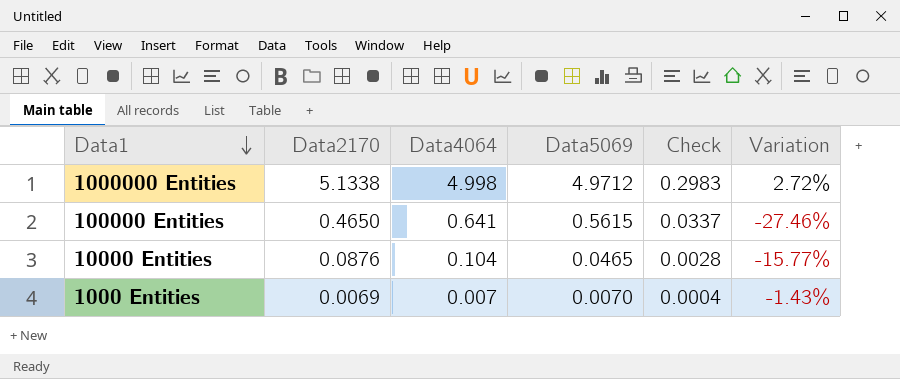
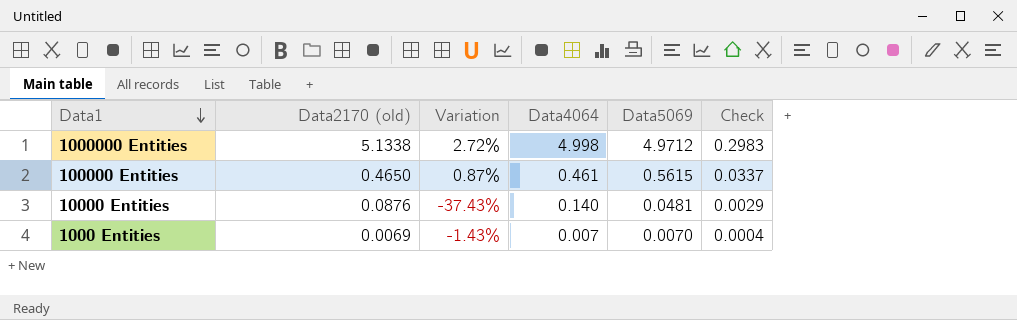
column name: Data2170 -> Data2170 (old)
column Variation | position: 6 -> 3
100000 Entities | Variation: -27.46% -> 0.87%
100000 Entities | Data4064: 0.641 -> 0.461
10000 Entities | Variation: -15.77% -> -37.43%
10000 Entities | Data4064: 0.104 -> 0.140
10000 Entities | Data5069: 0.0465 -> 0.0481
10000 Entities | Check: 0.0028 -> 0.0029

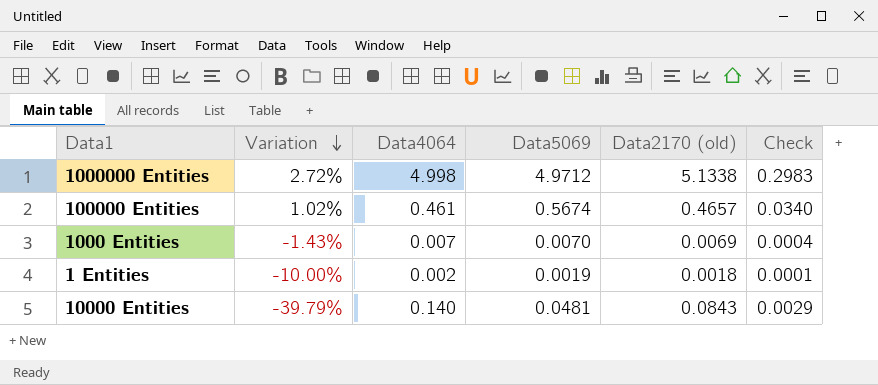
row order: Data1 descending -> Variation descending
column Data2170 (old) | position: 2 -> 5
100000 Entities | Variation: 0.87% -> 1.02%
100000 Entities | Data5069: 0.5615 -> 0.5674
100000 Entities | Data2170 (old): 0.4650 -> 0.4657
100000 Entities | Check: 0.0337 -> 0.0340
row 1 Entities: none -> -10.00% | 0.002 | 0.0019 | 0.0018 | 0.0001
10000 Entities | Variation: -37.43% -> -39.79%
10000 Entities | Data2170 (old): 0.0876 -> 0.0843

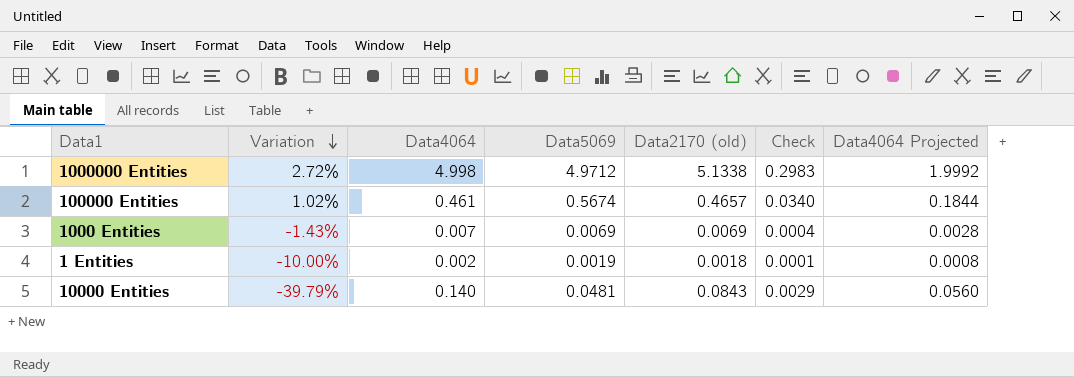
column Data4064 Projected | formula: none -> [Data4064] * 0.4
1000 Entities | Data5069: 0.0070 -> 0.0069

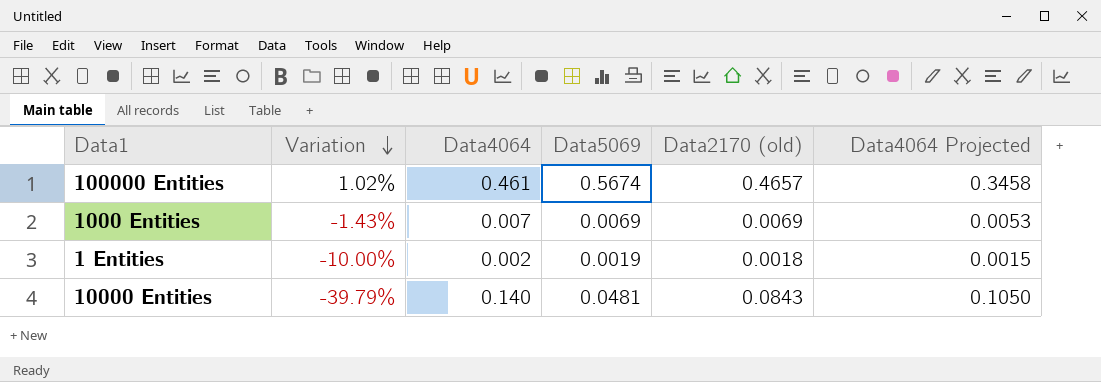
column Check | formula: [Data5069] * 0.06 -> none
column Data4064 Projected | formula: [Data4064] * 0.4 -> [Data4064] * 0.75
row 1000000 Entities: 2.72% | 4.998 | 4.9712 | 5.1338 | 0.2983 | 1.9992 -> none

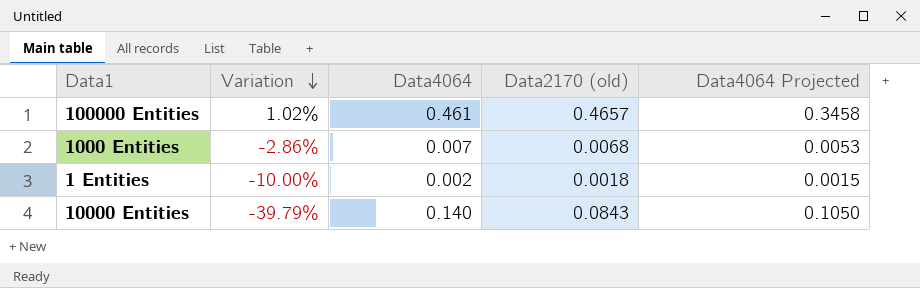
column Data5069 | position: 4 -> none
1000 Entities | Variation: -1.43% -> -2.86%
1000 Entities | Data2170 (old): 0.0069 -> 0.0068

